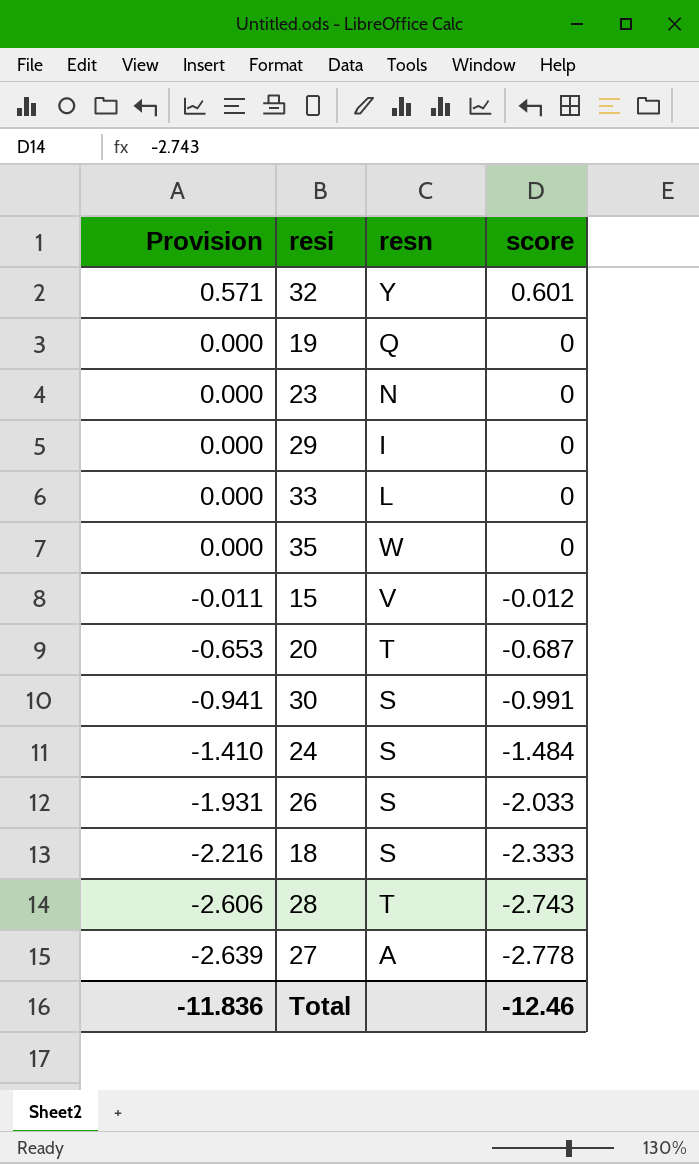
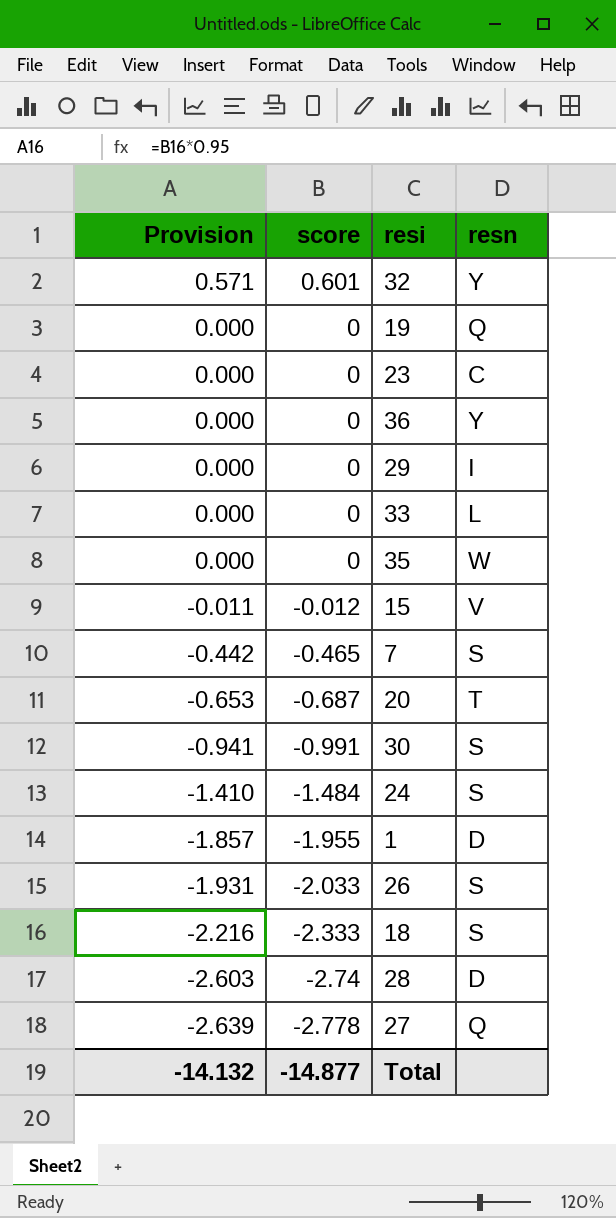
column score | position: 4 -> 2
23 | resn: N -> C
row 36: none -> 0.000 | 0 | Y
row 7: none -> -0.442 | -0.465 | S
row 1: none -> -1.857 | -1.955 | D
28 | Provision: -2.606 -> -2.603
28 | score: -2.743 -> -2.74
28 | resn: T -> D
27 | resn: A -> Q
Total | Provision: -11.836 -> -14.132
Total | score: -12.46 -> -14.877

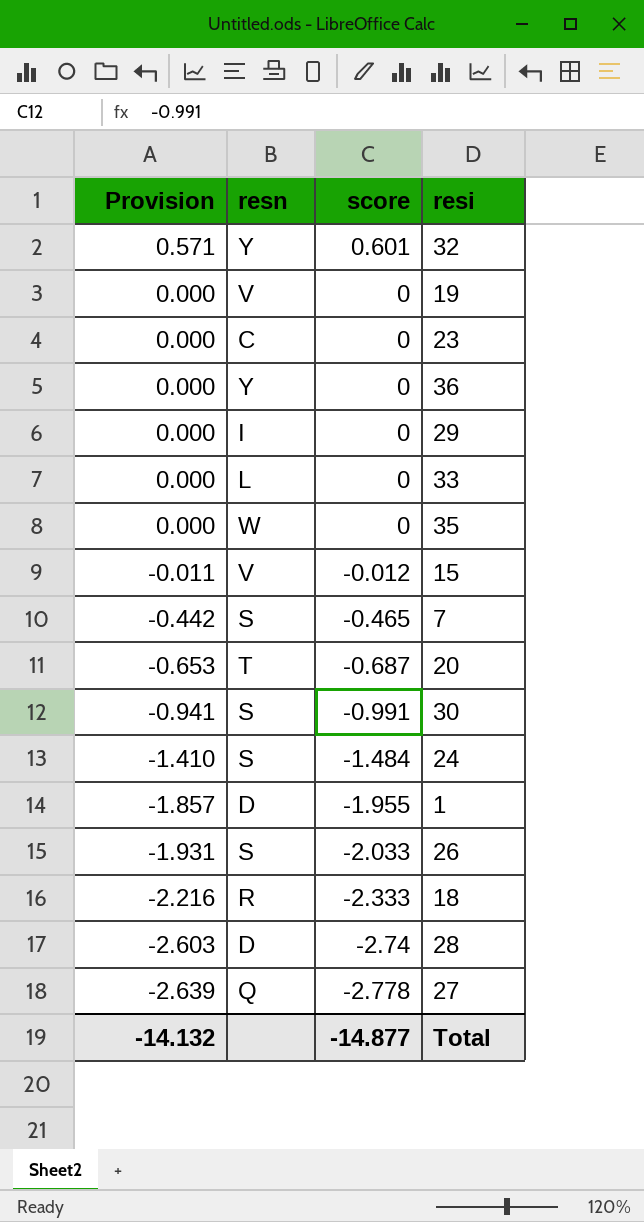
column resn | position: 4 -> 2
19 | resn: Q -> V
18 | resn: S -> R

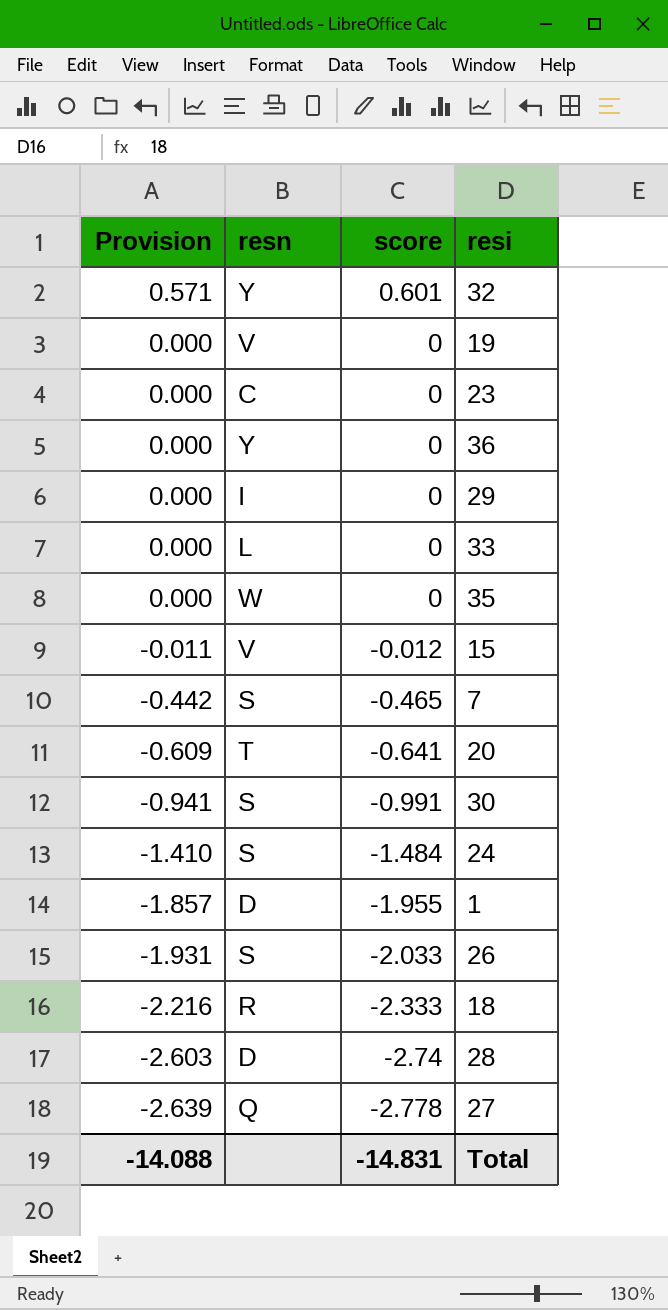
20 | Provision: -0.653 -> -0.609
20 | score: -0.687 -> -0.641
Total | Provision: -14.132 -> -14.088
Total | score: -14.877 -> -14.831

